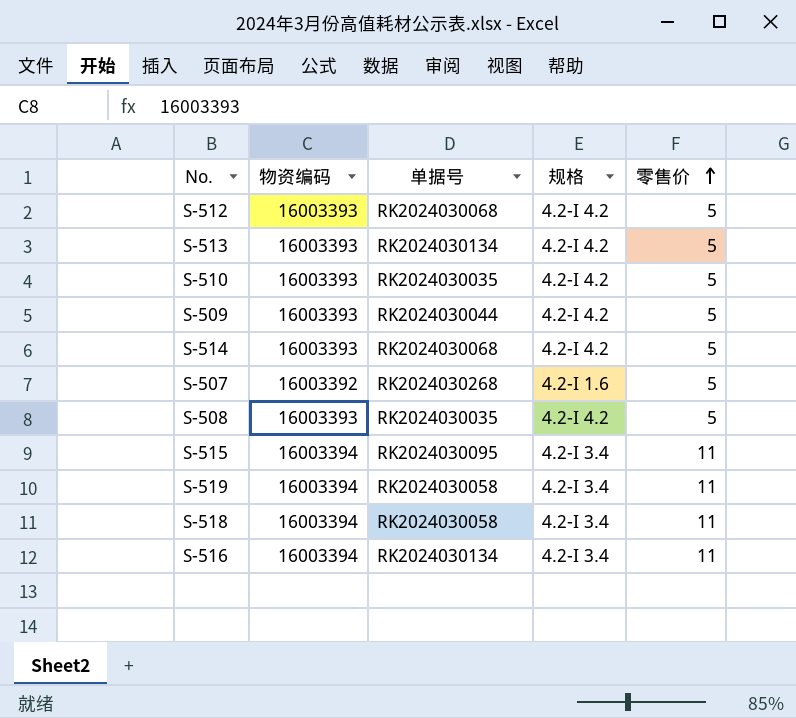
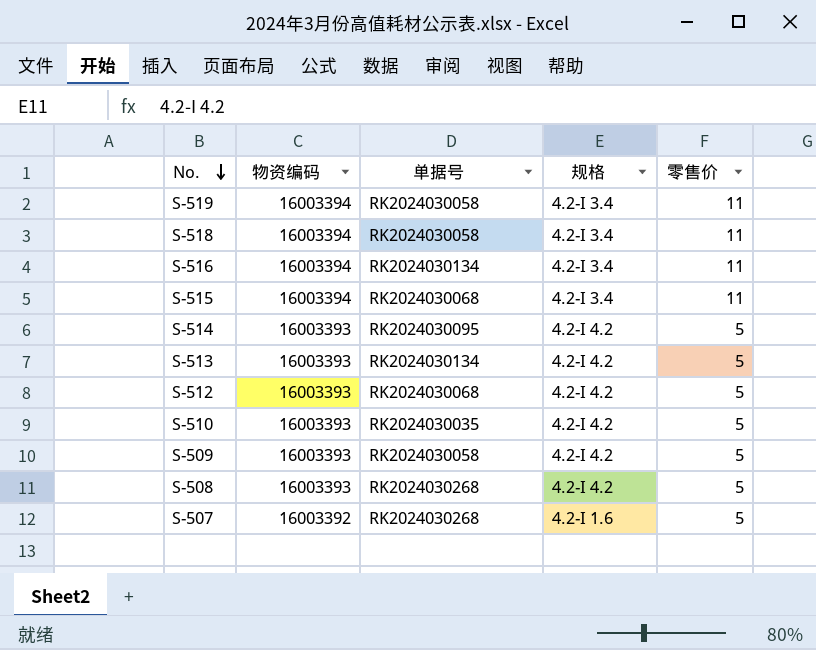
row order: 零售价 ascending -> No. descending
S-515 | 单据号: RK2024030095 -> RK2024030068
S-514 | 单据号: RK2024030068 -> RK2024030095
S-509 | 单据号: RK2024030044 -> RK2024030058
S-508 | 单据号: RK2024030035 -> RK2024030268

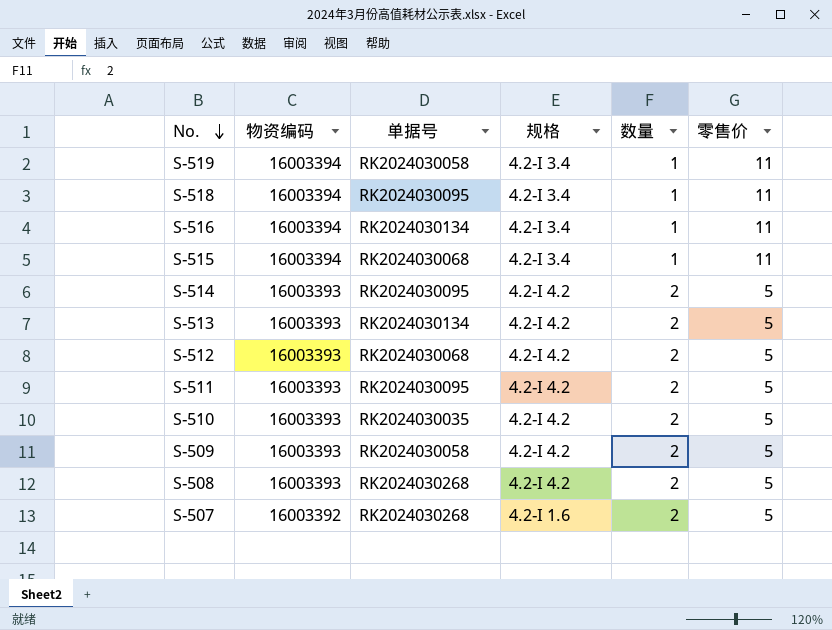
column 数量 | position: none -> 5
S-518 | 单据号: RK2024030058 -> RK2024030095
row S-511: none -> 16003393 | RK2024030095 | 4.2-I 4.2 | 2 | 5

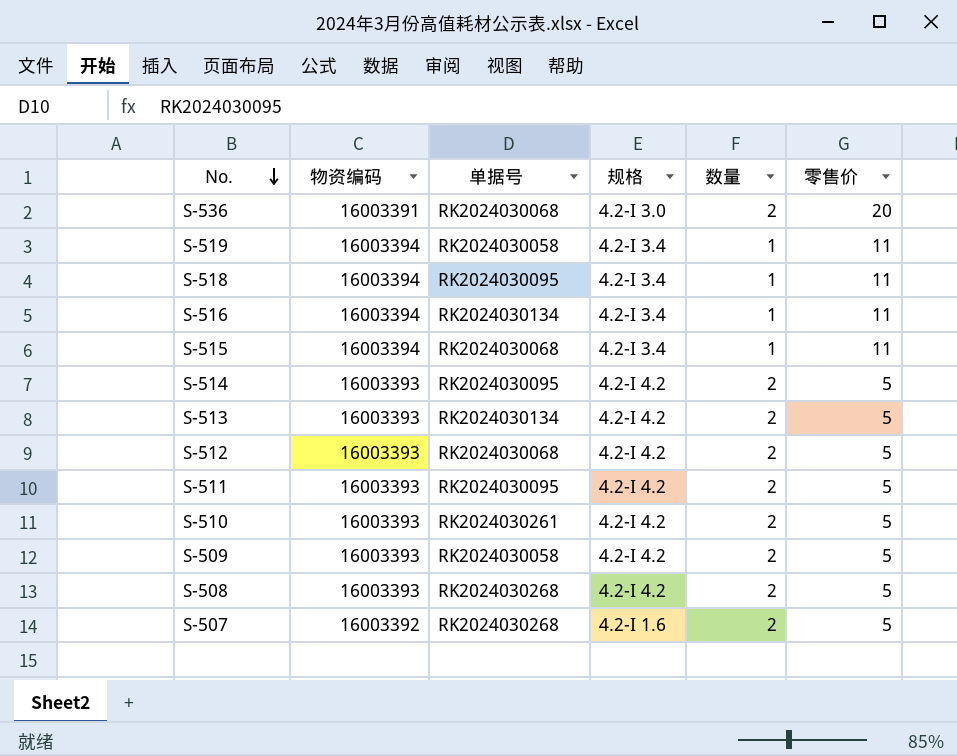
row S-536: none -> 16003391 | RK2024030068 | 4.2-I 3.0 | 2 | 20
S-510 | 单据号: RK2024030035 -> RK2024030261

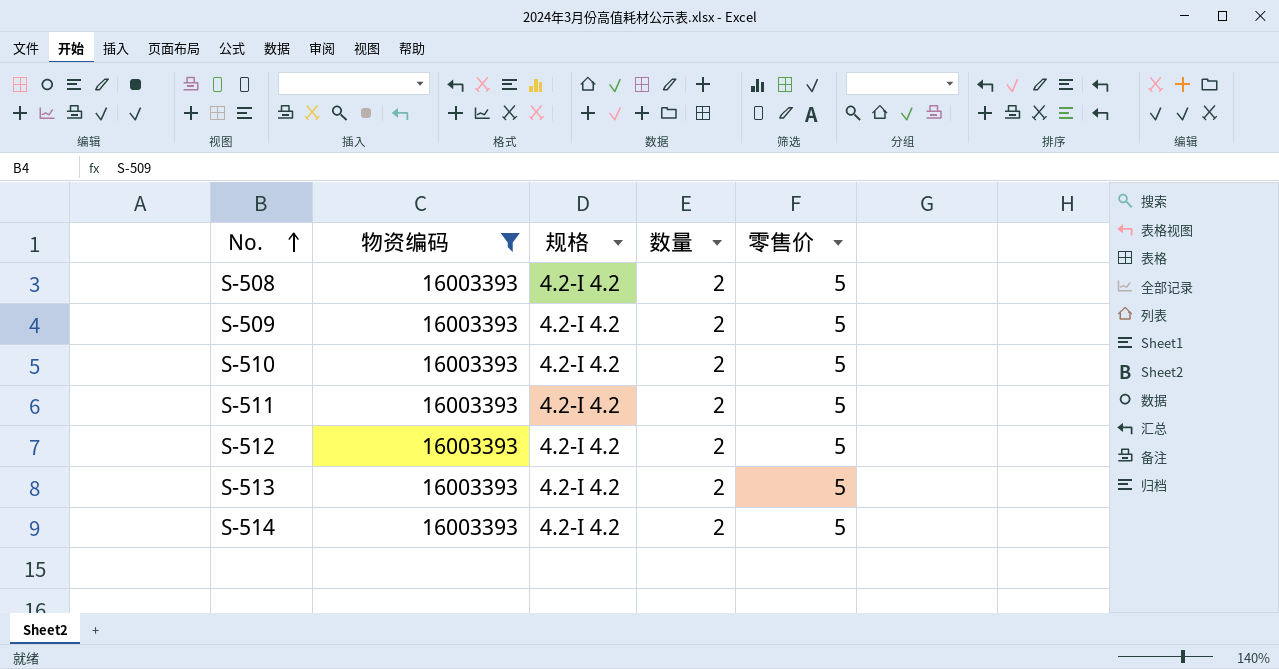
filter: none -> 物资编码 = 16003393
row order: No. descending -> No. ascending
column 单据号 | position: 3 -> none

